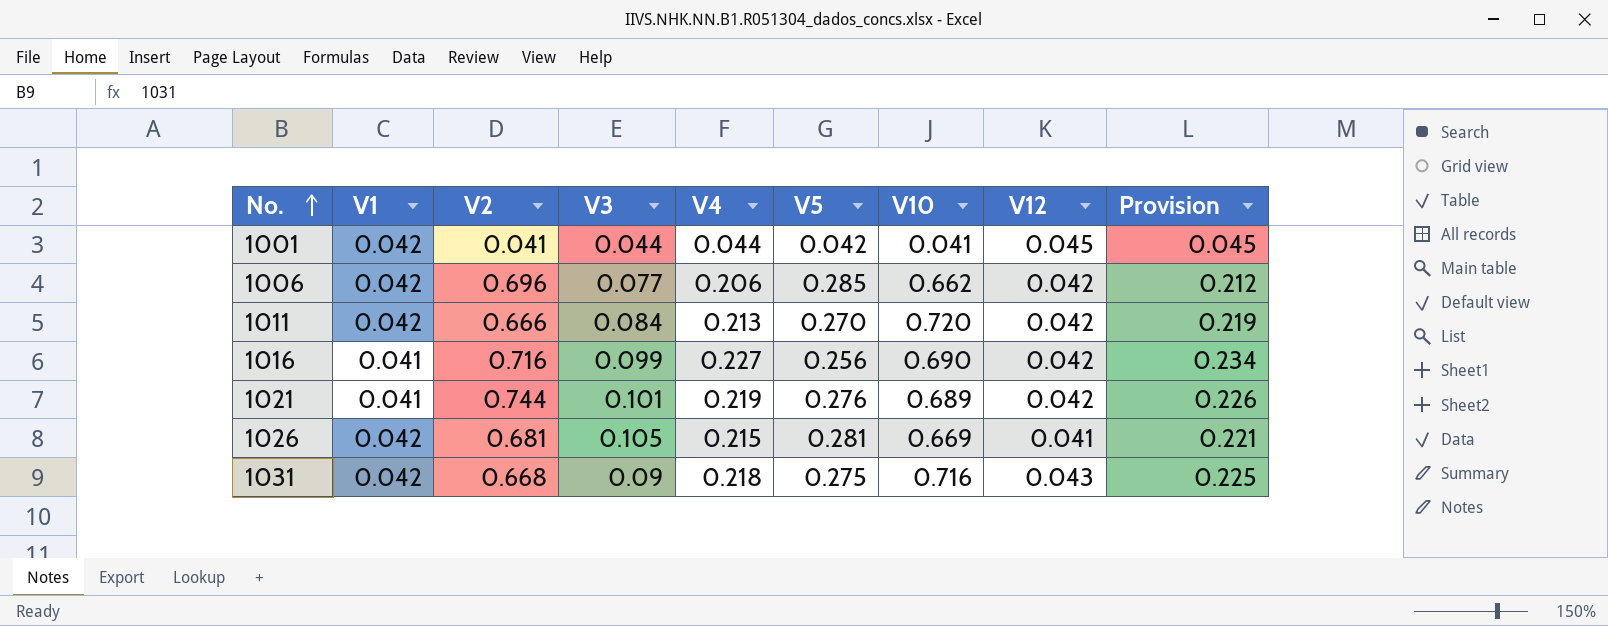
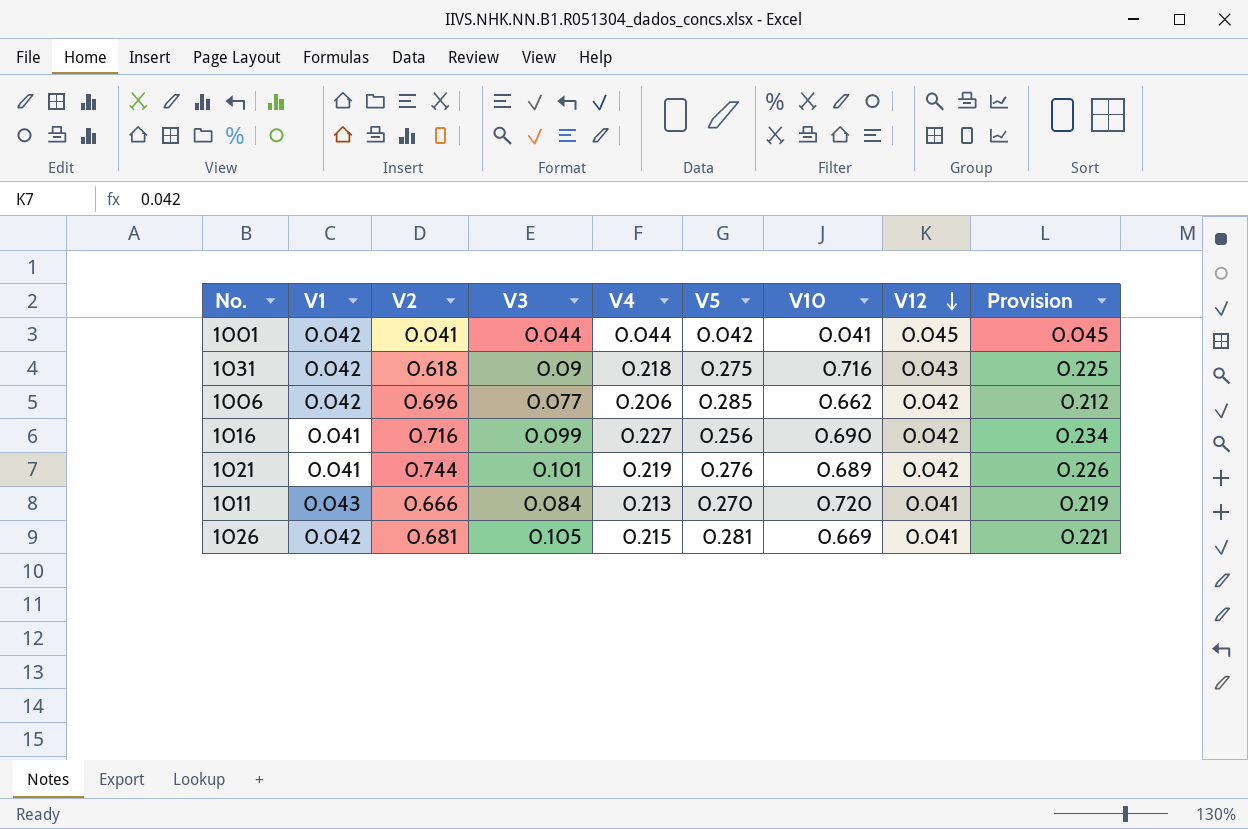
row order: No. ascending -> V12 descending
1031 | V2: 0.668 -> 0.618
1011 | V1: 0.042 -> 0.043
1011 | V12: 0.042 -> 0.041

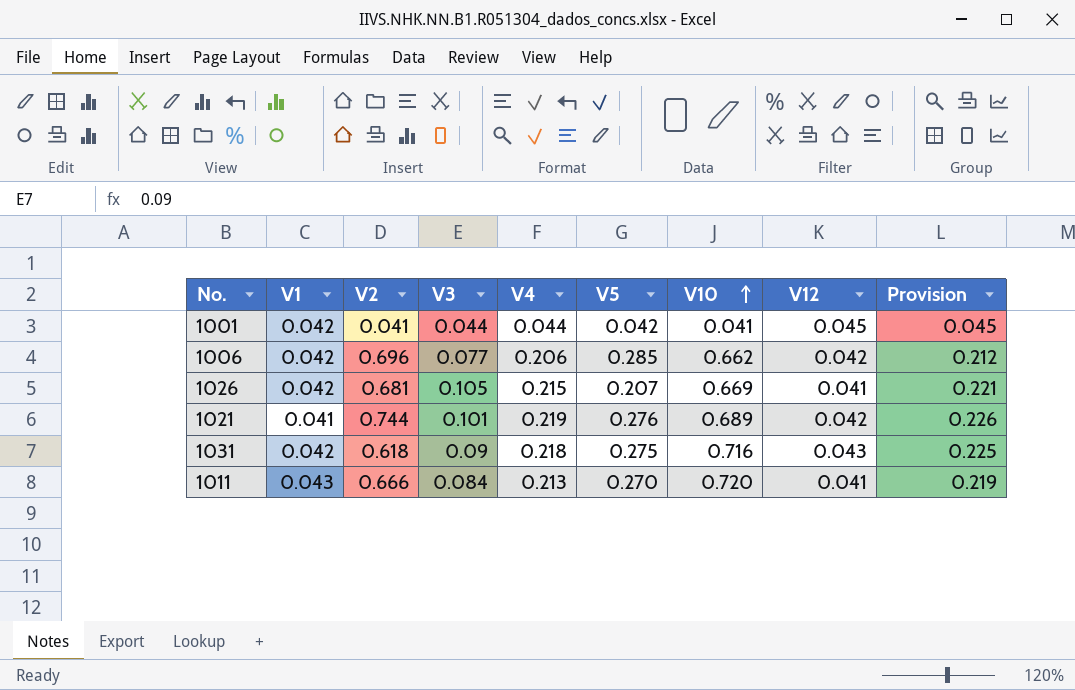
row order: V12 descending -> V10 ascending
row 1016: 0.041 | 0.716 | 0.099 | 0.227 | 0.256 | 0.690 | 0.042 | 0.234 -> none
1026 | V5: 0.281 -> 0.207

